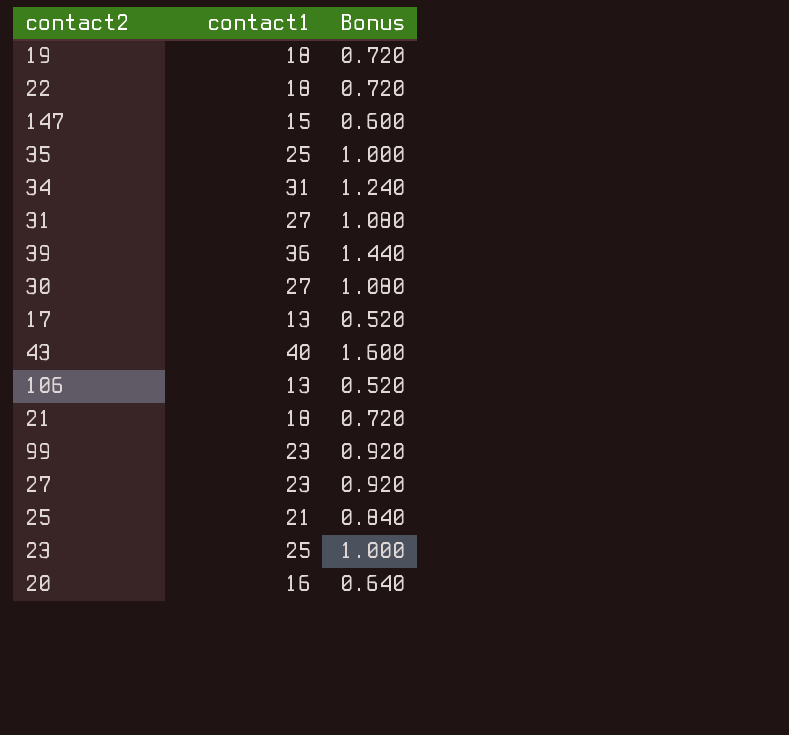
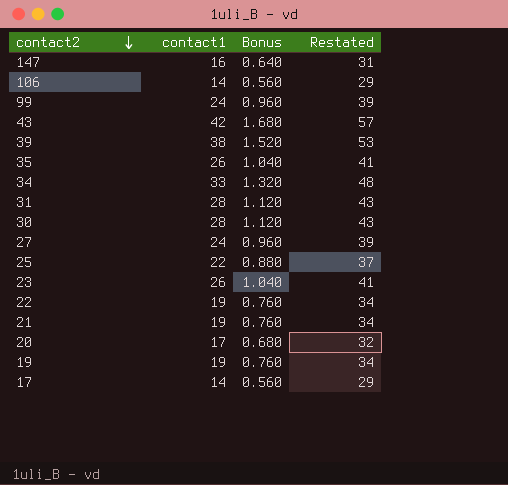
row order: none -> contact2 descending
column Restated | formula: none -> [contact1] + 15
147 | contact1: 15 -> 16
147 | Bonus: 0.600 -> 0.640
106 | contact1: 13 -> 14
106 | Bonus: 0.520 -> 0.560
99 | contact1: 23 -> 24
99 | Bonus: 0.920 -> 0.960
43 | contact1: 40 -> 42
43 | Bonus: 1.600 -> 1.680
39 | contact1: 36 -> 38
39 | Bonus: 1.440 -> 1.520
35 | contact1: 25 -> 26
35 | Bonus: 1.000 -> 1.040
34 | contact1: 31 -> 33
34 | Bonus: 1.240 -> 1.320
31 | contact1: 27 -> 28
31 | Bonus: 1.080 -> 1.120
30 | contact1: 27 -> 28
30 | Bonus: 1.080 -> 1.120
27 | contact1: 23 -> 24
27 | Bonus: 0.920 -> 0.960
25 | contact1: 21 -> 22
25 | Bonus: 0.840 -> 0.880
23 | contact1: 25 -> 26
23 | Bonus: 1.000 -> 1.040
22 | contact1: 18 -> 19
22 | Bonus: 0.720 -> 0.760
21 | contact1: 18 -> 19
21 | Bonus: 0.720 -> 0.760
20 | contact1: 16 -> 17
20 | Bonus: 0.640 -> 0.680
19 | contact1: 18 -> 19
19 | Bonus: 0.720 -> 0.760
17 | contact1: 13 -> 14
17 | Bonus: 0.520 -> 0.560

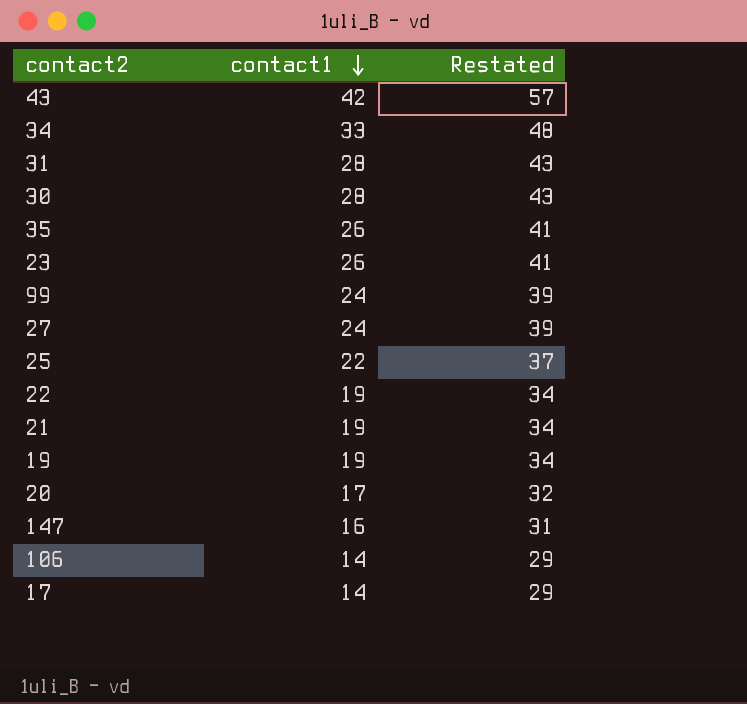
row order: contact2 descending -> contact1 descending
column Bonus | formula: [contact1] * 0.04 -> none
row 39: 38 | 1.520 | 53 -> none

